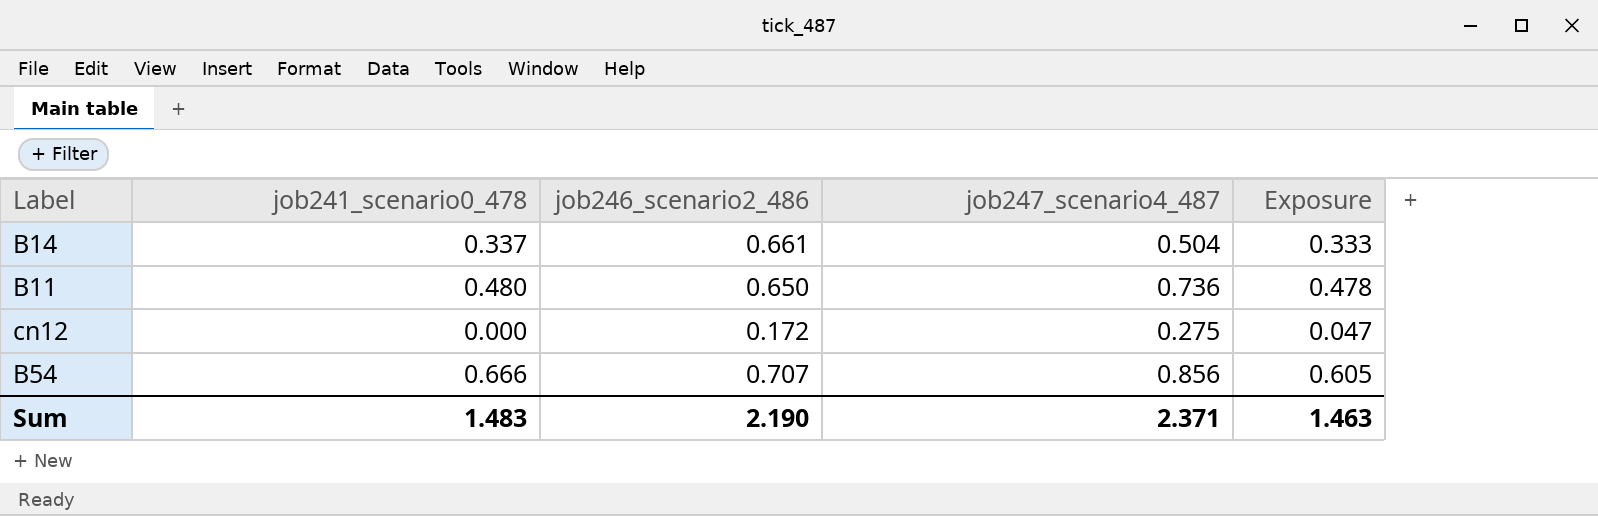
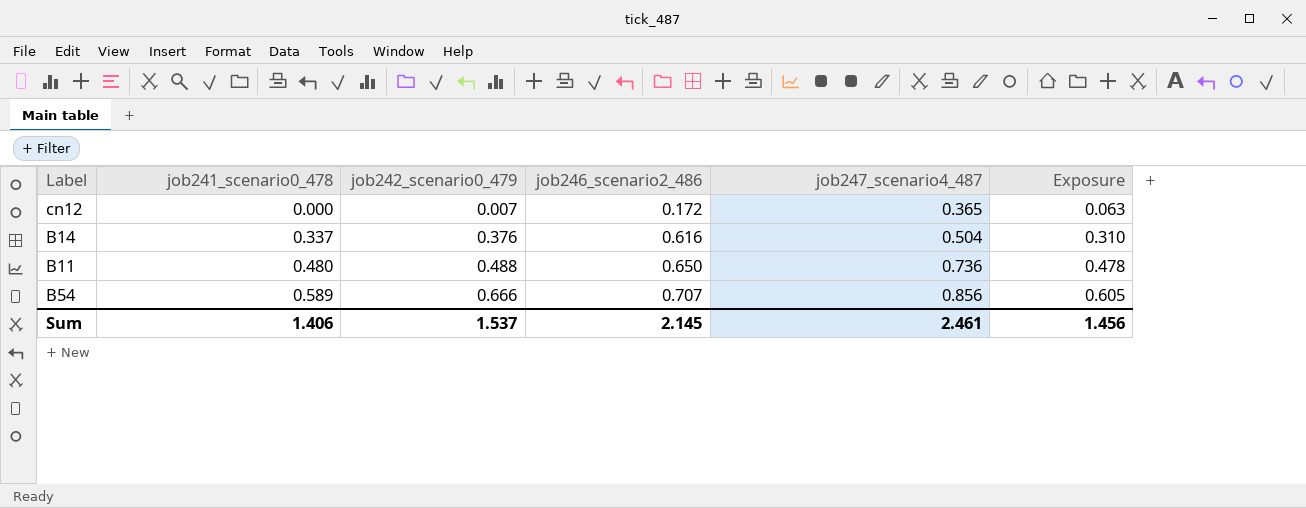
row order: none -> job241_scenario0_478 ascending
column job242_scenario0_479 | position: none -> 3
cn12 | job247_scenario4_487: 0.275 -> 0.365
cn12 | Exposure: 0.047 -> 0.063
B14 | job246_scenario2_486: 0.661 -> 0.616
B14 | Exposure: 0.333 -> 0.310
B54 | job241_scenario0_478: 0.666 -> 0.589
Sum | job241_scenario0_478: 1.483 -> 1.406
Sum | job246_scenario2_486: 2.190 -> 2.145
Sum | job247_scenario4_487: 2.371 -> 2.461
Sum | Exposure: 1.463 -> 1.456

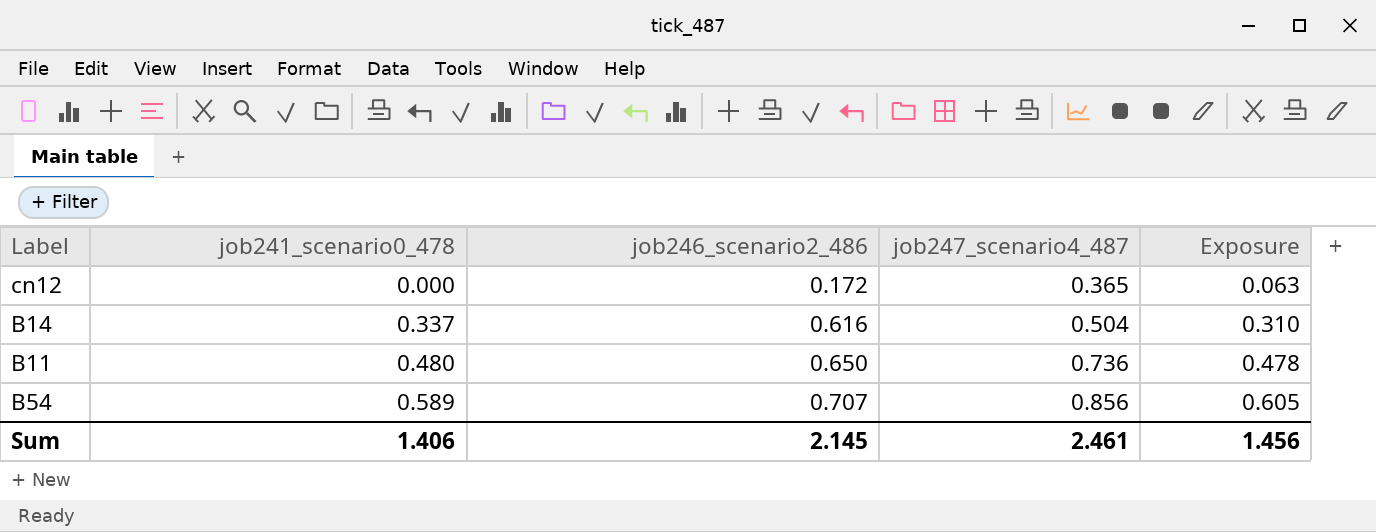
column job242_scenario0_479 | position: 3 -> none

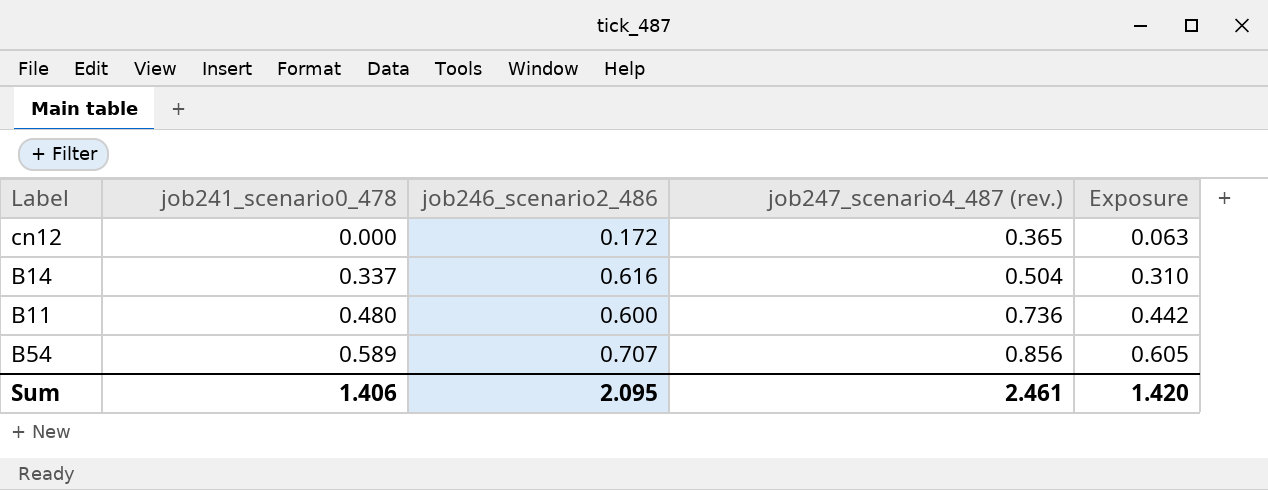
column name: job247_scenario4_487 -> job247_scenario4_487 (rev.)
B11 | job246_scenario2_486: 0.650 -> 0.600
B11 | Exposure: 0.478 -> 0.442
Sum | job246_scenario2_486: 2.145 -> 2.095
Sum | Exposure: 1.456 -> 1.420

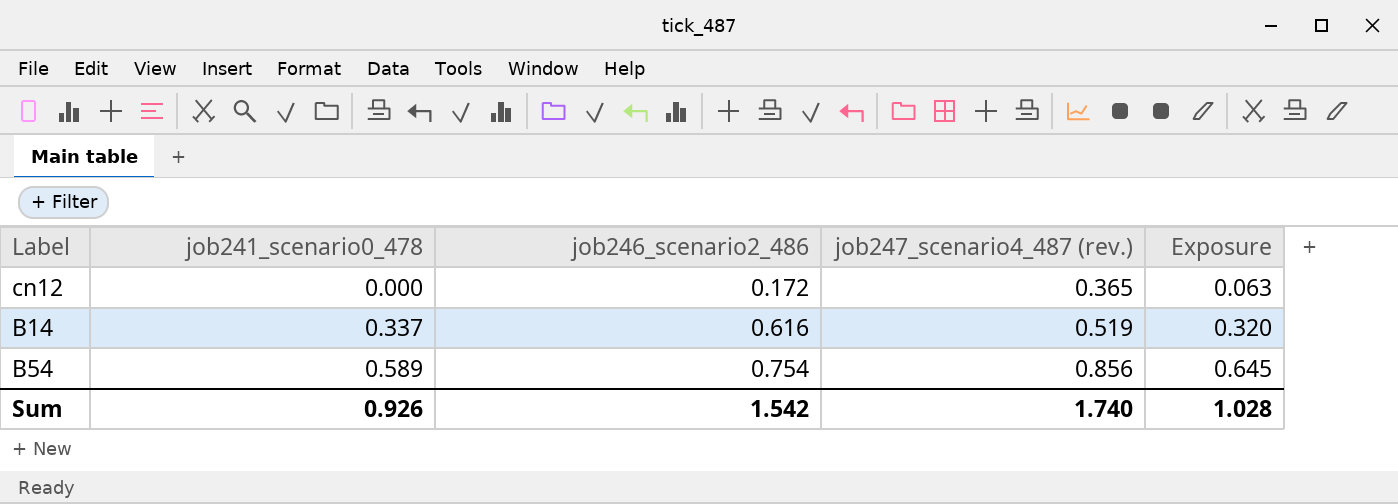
row B11: 0.480 | 0.600 | 0.736 | 0.442 -> none
B14 | job247_scenario4_487 (rev.): 0.504 -> 0.519
B14 | Exposure: 0.310 -> 0.320
B54 | job246_scenario2_486: 0.707 -> 0.754
B54 | Exposure: 0.605 -> 0.645
Sum | job241_scenario0_478: 1.406 -> 0.926
Sum | job246_scenario2_486: 2.095 -> 1.542
Sum | job247_scenario4_487 (rev.): 2.461 -> 1.740
Sum | Exposure: 1.420 -> 1.028

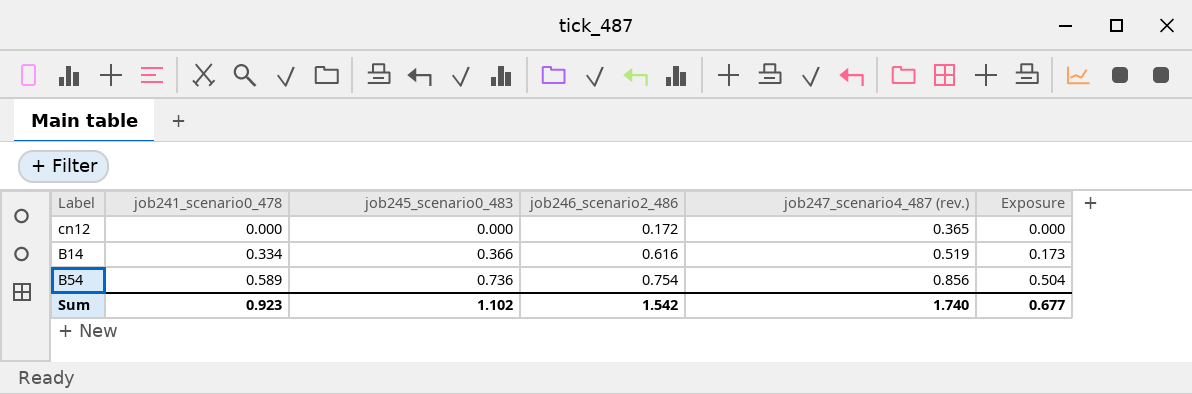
column job245_scenario0_483 | position: none -> 3
column Exposure | formula: [job246_scenario2_486] * [job247_scenario4_487 (rev.)] -> [job241_scenario0_478] * [job247_scenario4_487 (rev.)]
B14 | job241_scenario0_478: 0.337 -> 0.334
Sum | job241_scenario0_478: 0.926 -> 0.923
Sum | Exposure: 1.028 -> 0.677

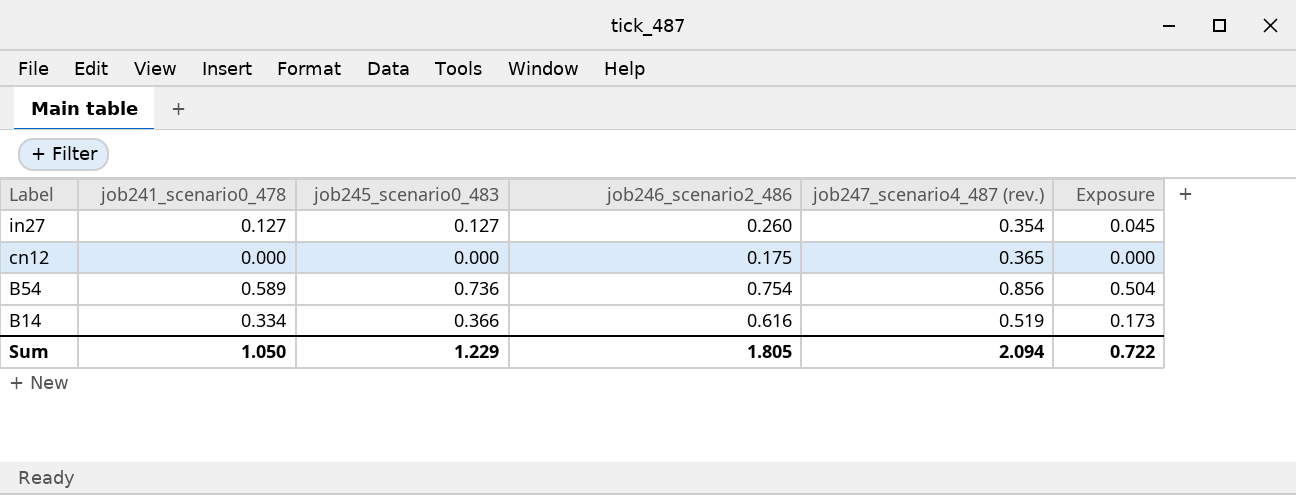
row order: job241_scenario0_478 ascending -> Label descending
row in27: none -> 0.127 | 0.127 | 0.260 | 0.354 | 0.045
cn12 | job246_scenario2_486: 0.172 -> 0.175
Sum | job241_scenario0_478: 0.923 -> 1.050
Sum | job245_scenario0_483: 1.102 -> 1.229
Sum | job246_scenario2_486: 1.542 -> 1.805
Sum | job247_scenario4_487 (rev.): 1.740 -> 2.094
Sum | Exposure: 0.677 -> 0.722

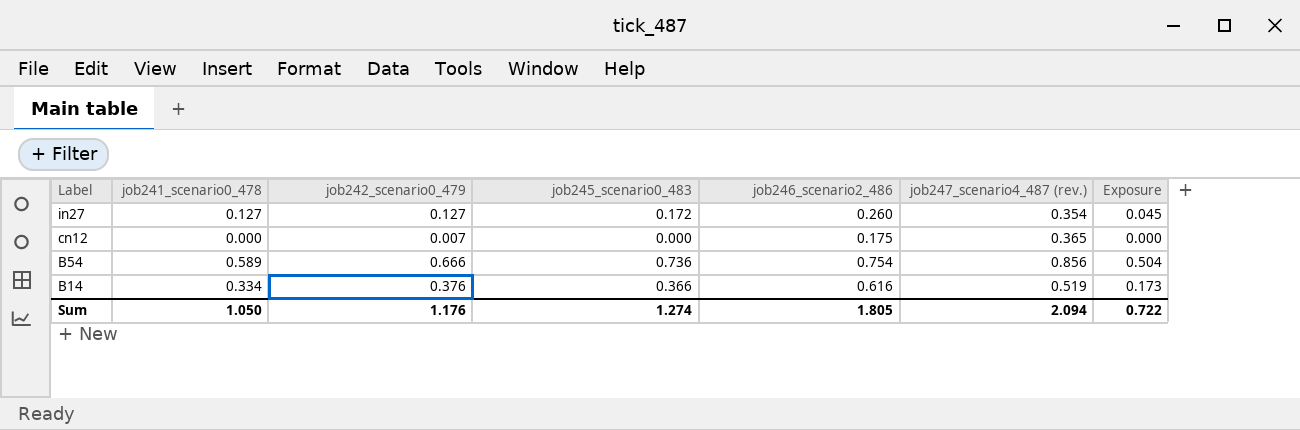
column job242_scenario0_479 | position: none -> 3
in27 | job245_scenario0_483: 0.127 -> 0.172
Sum | job245_scenario0_483: 1.229 -> 1.274

